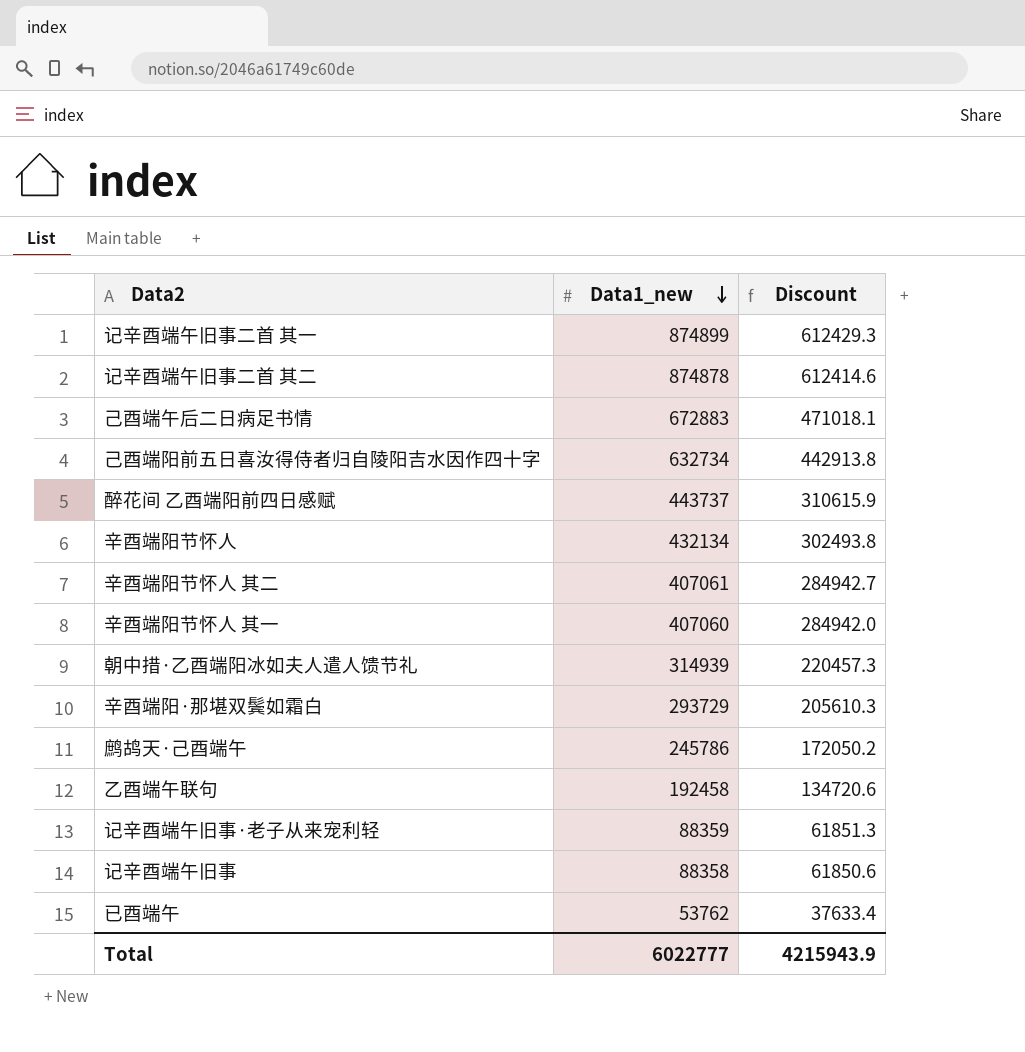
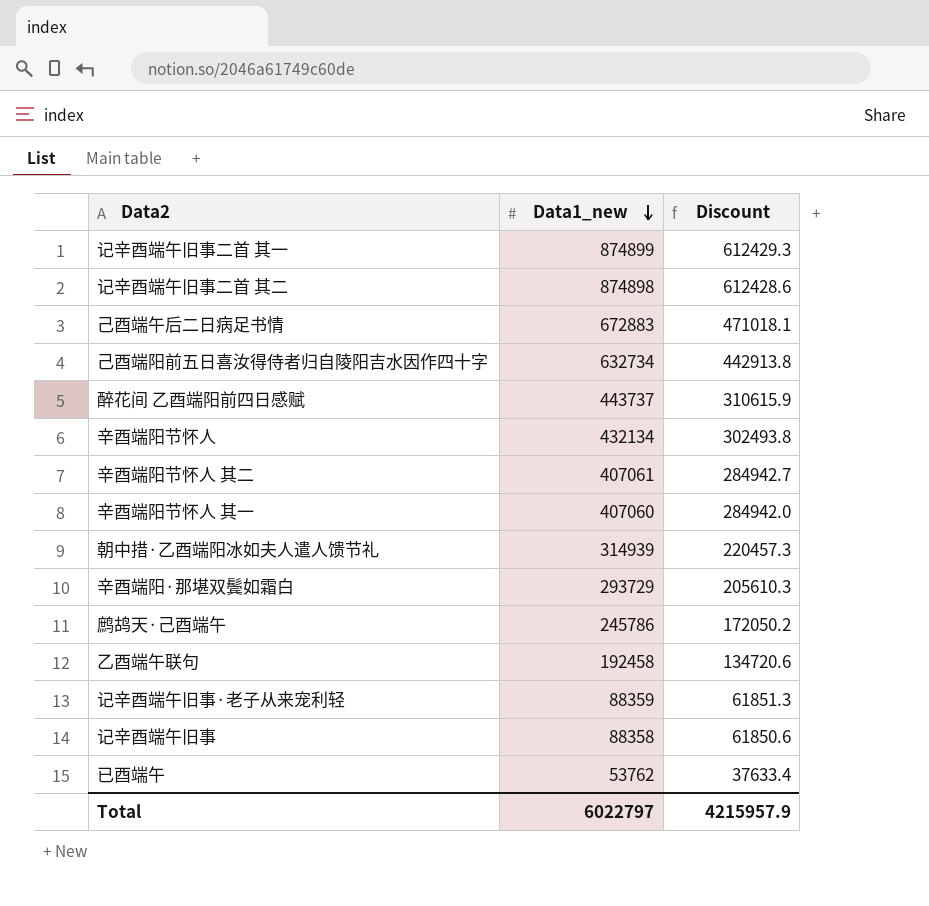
记辛酉端午旧事二首 其二 | Data1_new: 874878 -> 874898
记辛酉端午旧事二首 其二 | Discount: 612414.6 -> 612428.6
Total | Data1_new: 6022777 -> 6022797
Total | Discount: 4215943.9 -> 4215957.9

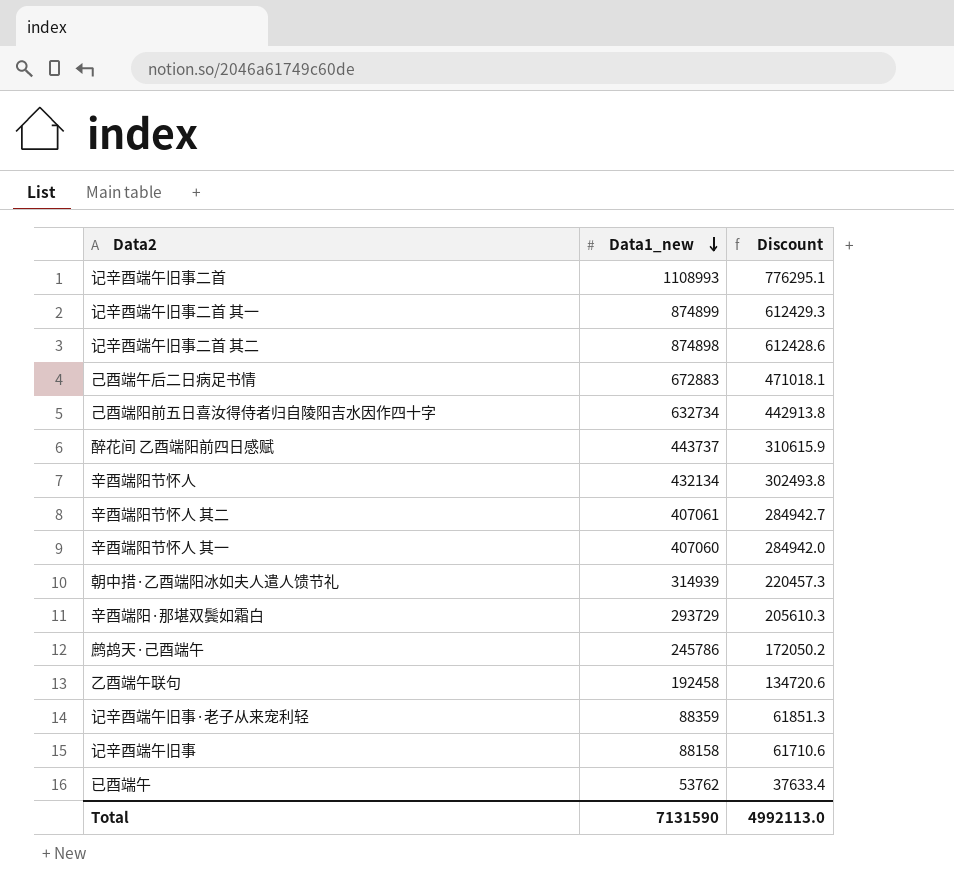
row 记辛酉端午旧事二首: none -> 1108993 | 776295.1
记辛酉端午旧事 | Data1_new: 88358 -> 88158
记辛酉端午旧事 | Discount: 61850.6 -> 61710.6
Total | Data1_new: 6022797 -> 7131590
Total | Discount: 4215957.9 -> 4992113.0

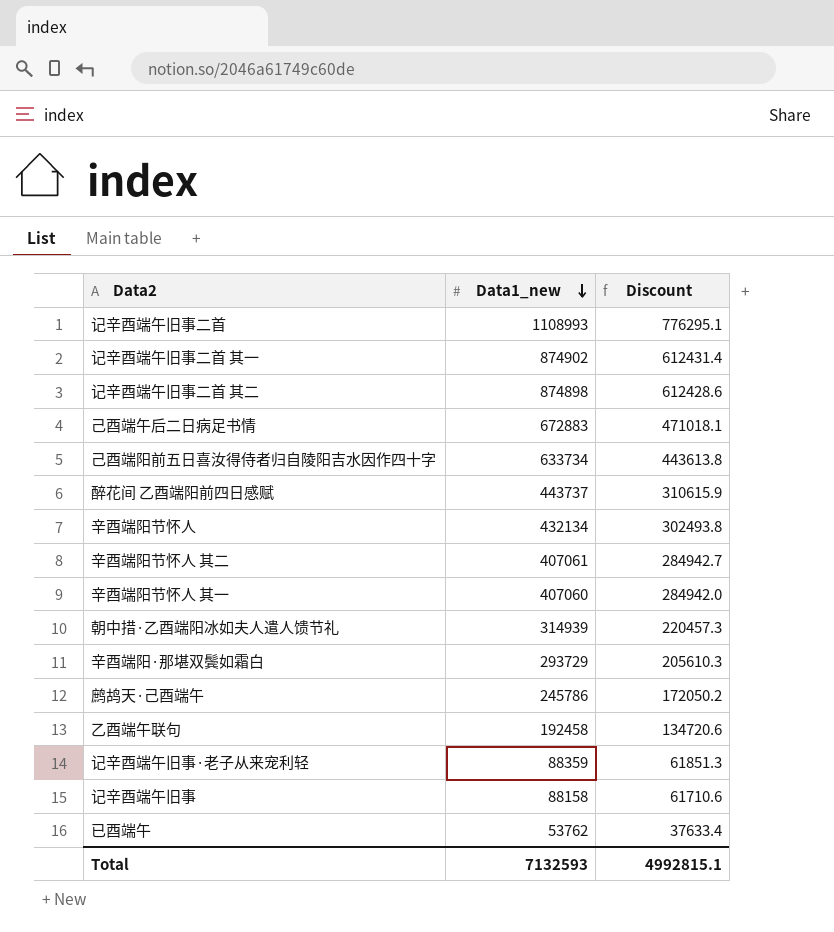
记辛酉端午旧事二首 其一 | Data1_new: 874899 -> 874902
记辛酉端午旧事二首 其一 | Discount: 612429.3 -> 612431.4
己酉端阳前五日喜汝得侍者归自陵阳吉水因作四十字 | Data1_new: 632734 -> 633734
己酉端阳前五日喜汝得侍者归自陵阳吉水因作四十字 | Discount: 442913.8 -> 443613.8
Total | Data1_new: 7131590 -> 7132593
Total | Discount: 4992113.0 -> 4992815.1

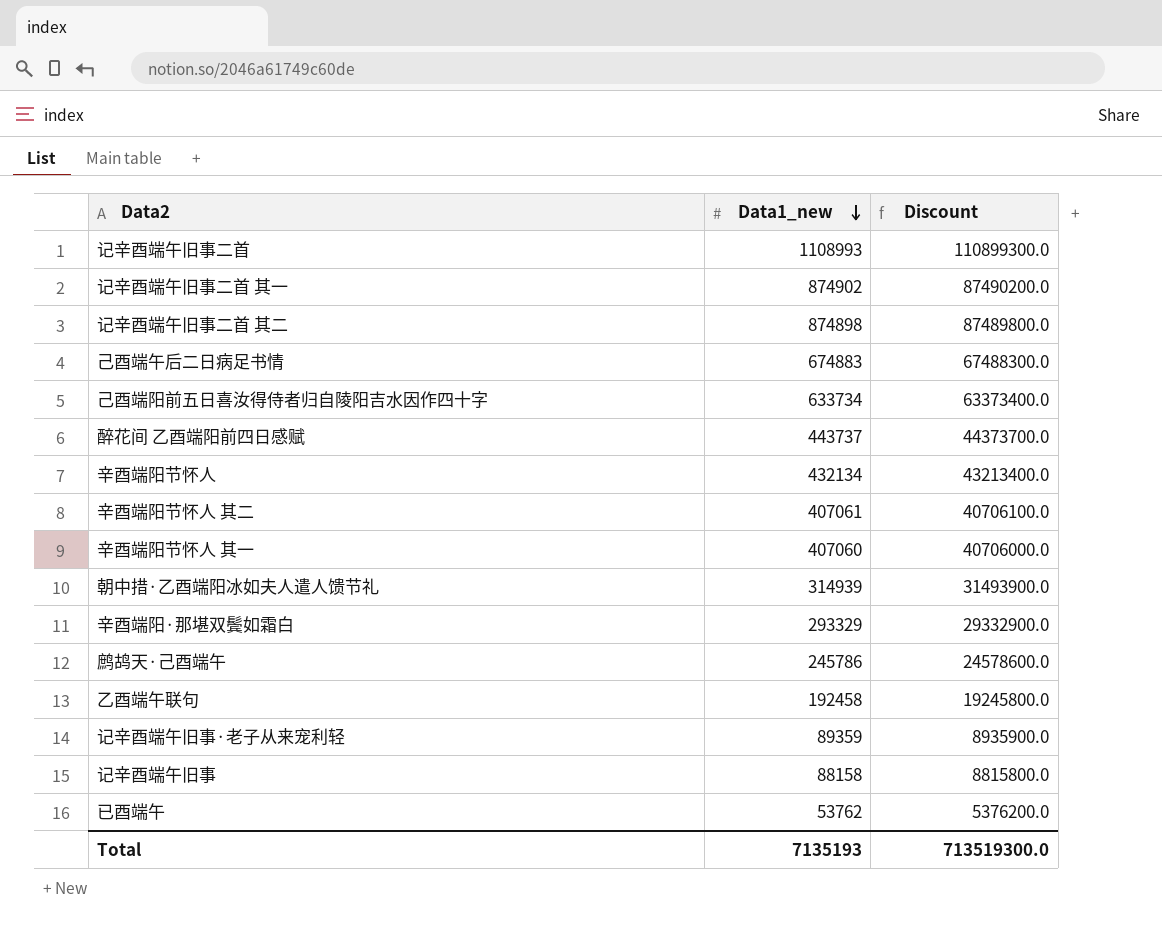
column Discount | formula: [Data1_new] * 0.7 -> [Data1_new] * 100
己酉端午后二日病足书情 | Data1_new: 672883 -> 674883
辛酉端阳·那堪双鬓如霜白 | Data1_new: 293729 -> 293329
记辛酉端午旧事·老子从来宠利轻 | Data1_new: 88359 -> 89359
Total | Data1_new: 7132593 -> 7135193
Total | Discount: 4992815.1 -> 713519300.0

